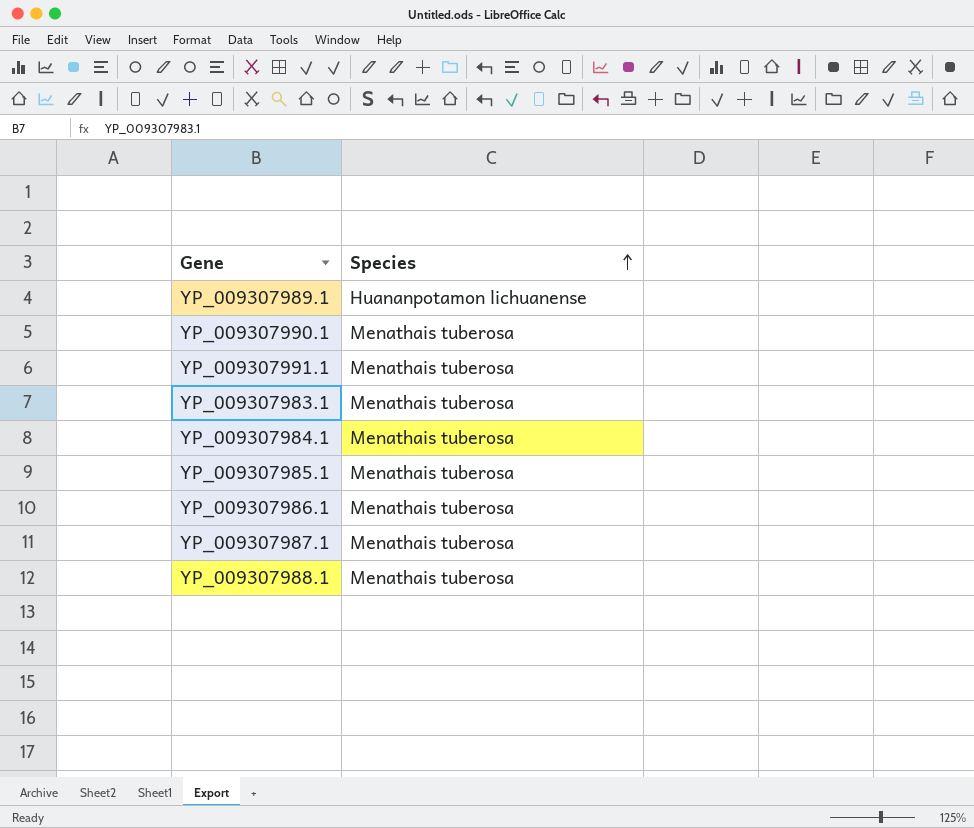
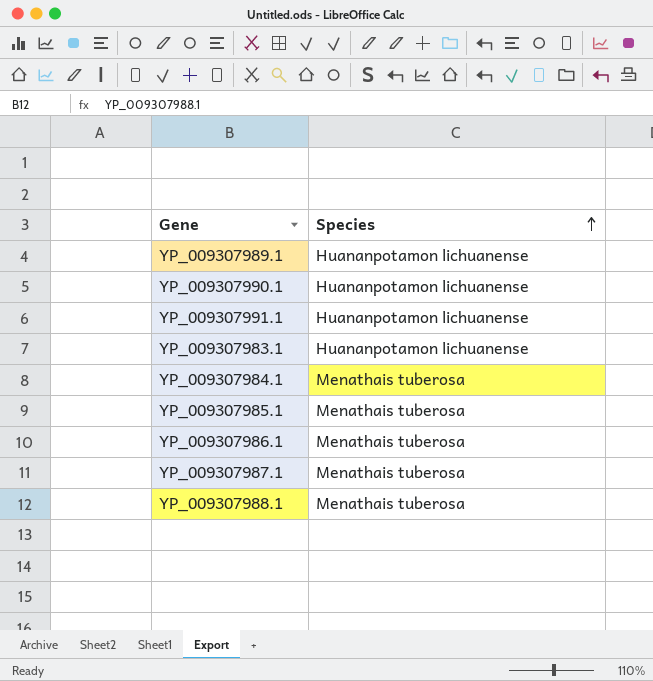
YP_009307990.1 | Species: Menathais tuberosa -> Huananpotamon lichuanense
YP_009307991.1 | Species: Menathais tuberosa -> Huananpotamon lichuanense
YP_009307983.1 | Species: Menathais tuberosa -> Huananpotamon lichuanense

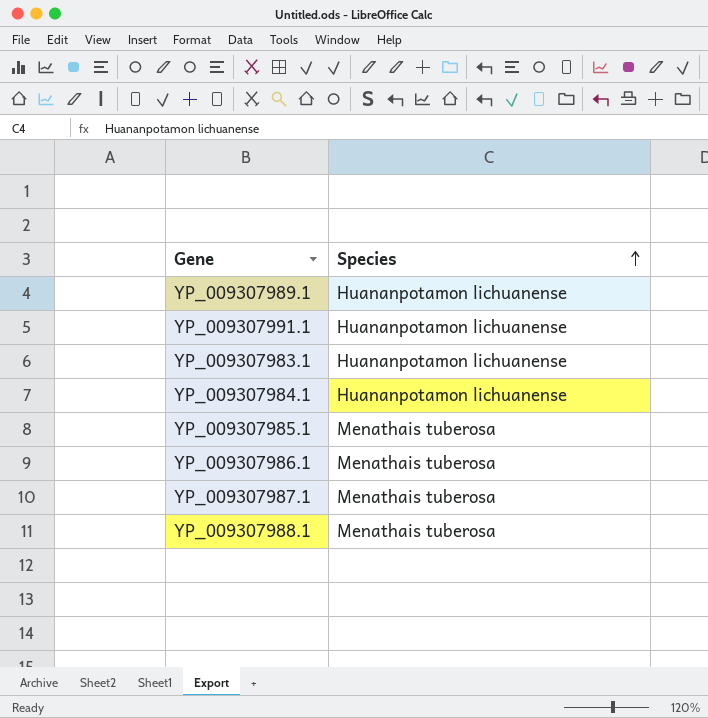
row YP_009307990.1: Huananpotamon lichuanense -> none
YP_009307984.1 | Species: Menathais tuberosa -> Huananpotamon lichuanense

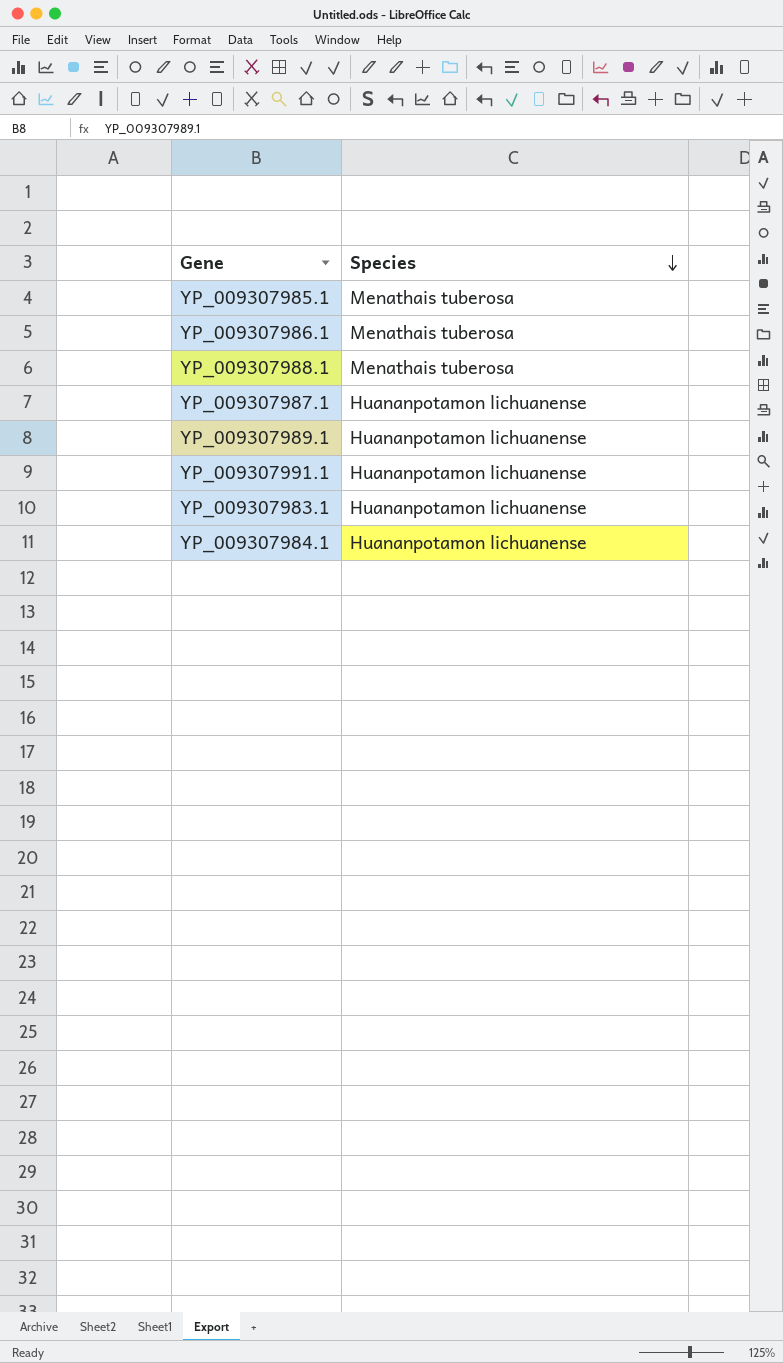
row order: Species ascending -> Species descending
YP_009307987.1 | Species: Menathais tuberosa -> Huananpotamon lichuanense

